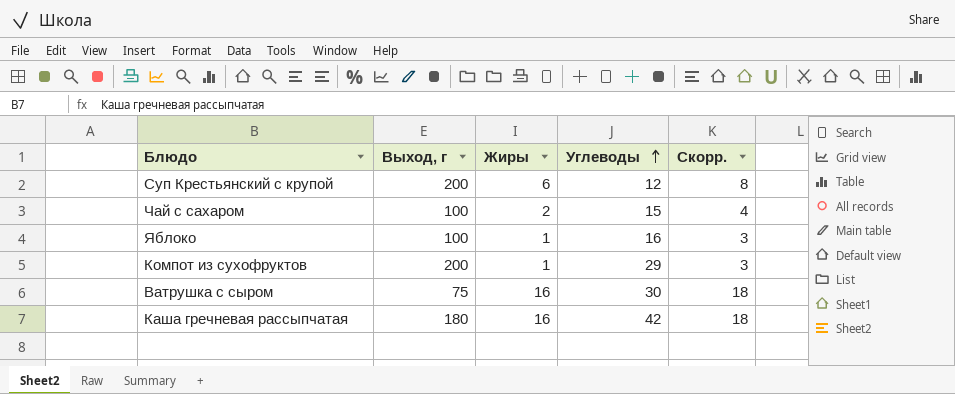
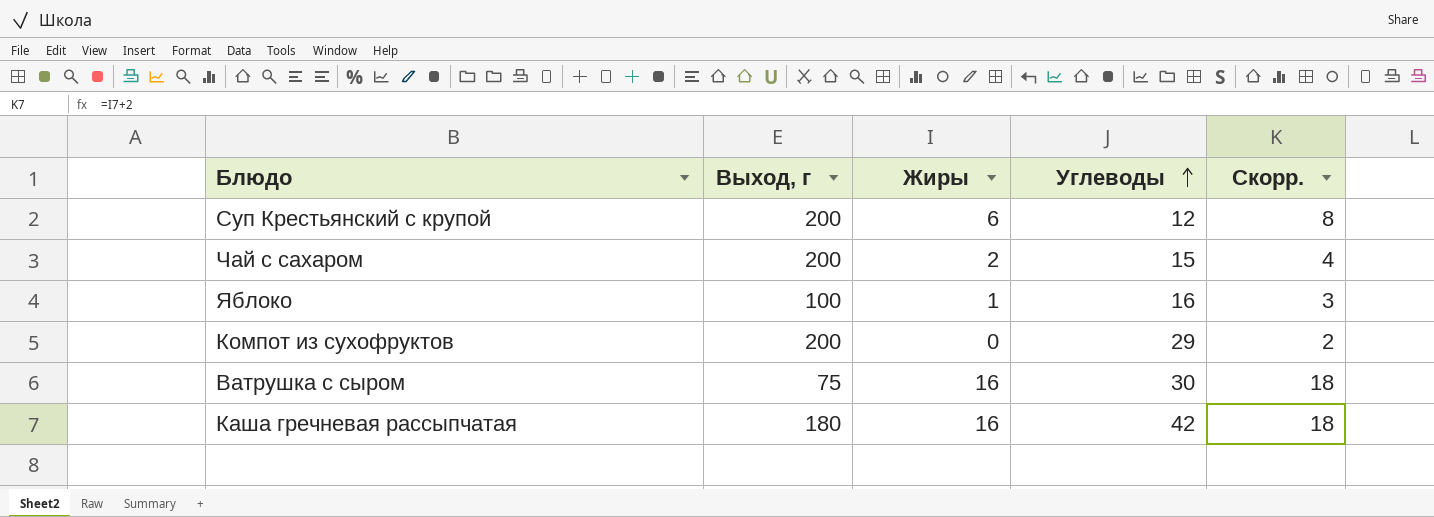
Чай с сахаром | Выход, г: 100 -> 200
Компот из сухофруктов | Жиры: 1 -> 0
Компот из сухофруктов | Скорр.: 3 -> 2

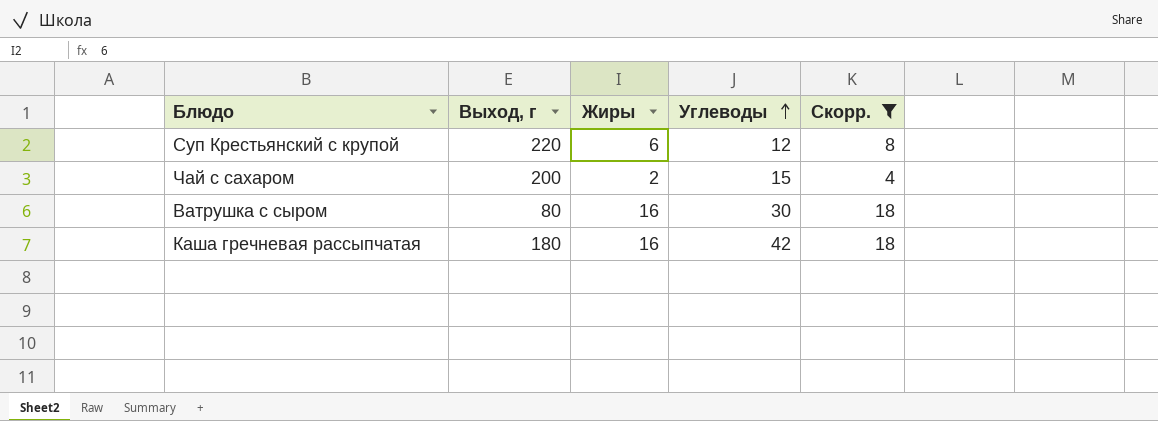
filter: none -> Скорр. >= 4
Суп Крестьянский с крупой | Выход, г: 200 -> 220
Ватрушка с сыром | Выход, г: 75 -> 80

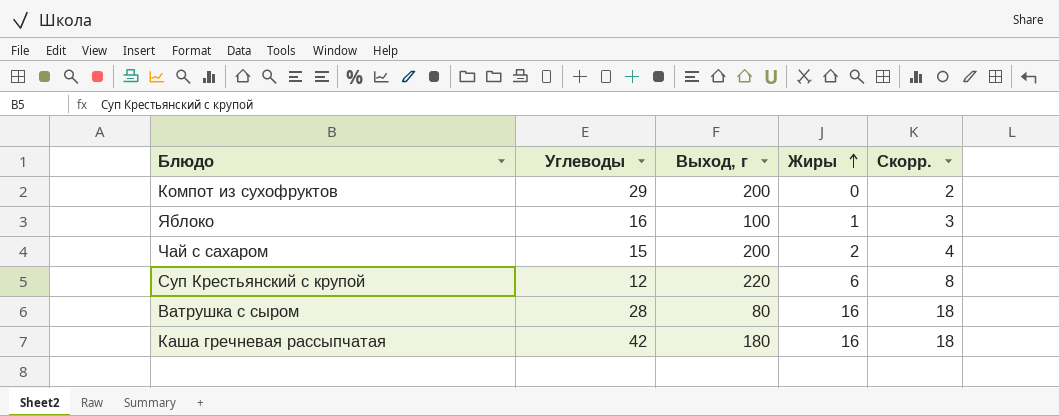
filter: Скорр. >= 4 -> none
row order: Углеводы ascending -> Жиры ascending
column Углеводы | position: 4 -> 2
Ватрушка с сыром | Углеводы: 30 -> 28

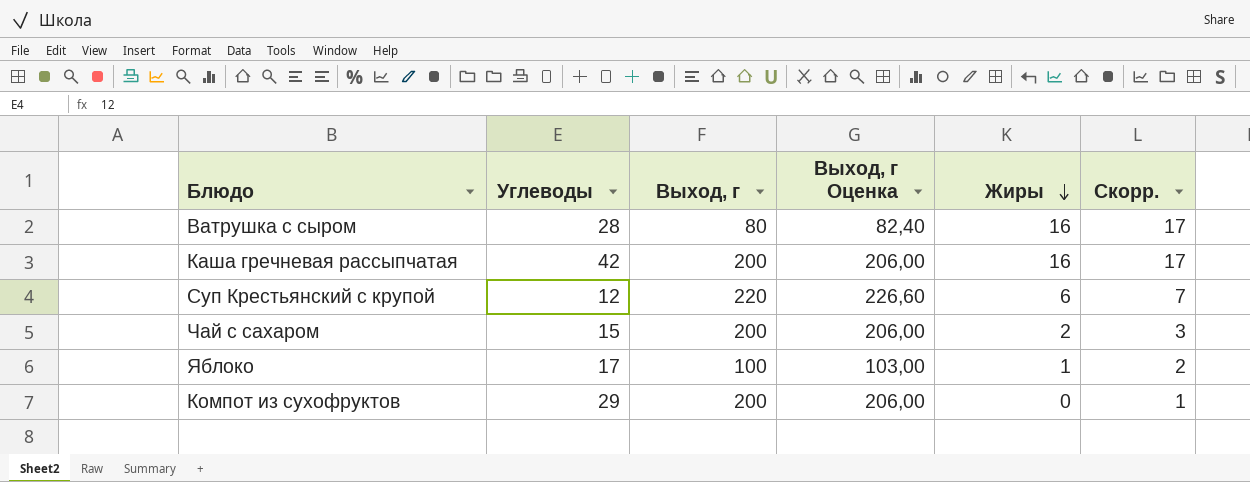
row order: Жиры ascending -> Жиры descending
column Выход, г Оценка | formula: none -> [Выход, г] * 1,03
column Скорр. | formula: [Жиры] + 2 -> [Жиры] + 1
Каша гречневая рассыпчатая | Выход, г: 180 -> 200
Яблоко | Углеводы: 16 -> 17

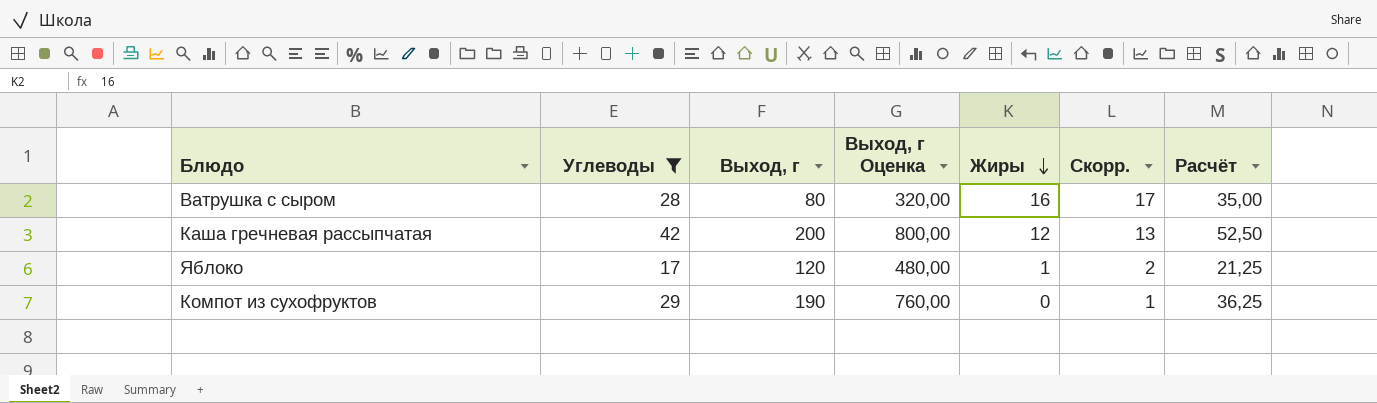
filter: none -> Углеводы >= 17
column Выход, г Оценка | formula: [Выход, г] * 1,03 -> [Выход, г] * 4
column Расчёт | formula: none -> [Углеводы] * 1,25
Каша гречневая рассыпчатая | Жиры: 16 -> 12
Каша гречневая рассыпчатая | Скорр.: 17 -> 13
Яблоко | Выход, г: 100 -> 120
Компот из сухофруктов | Выход, г: 200 -> 190

